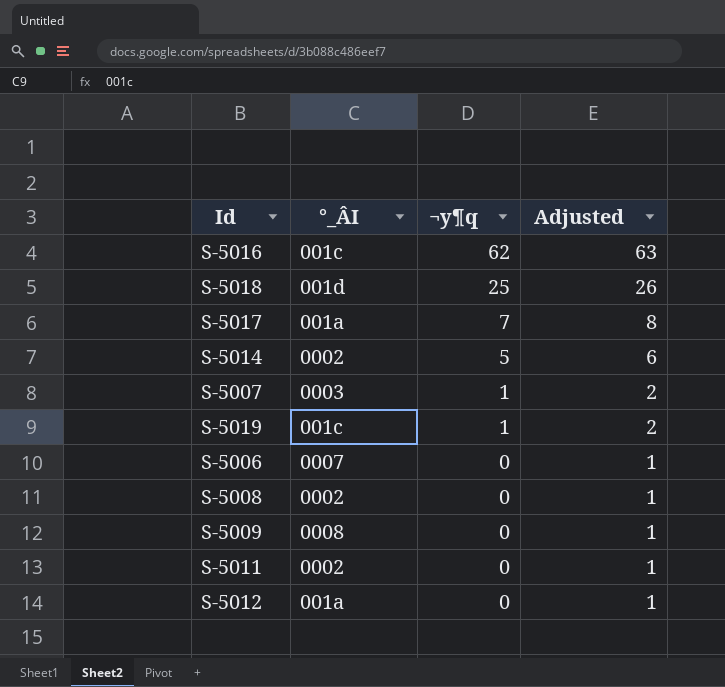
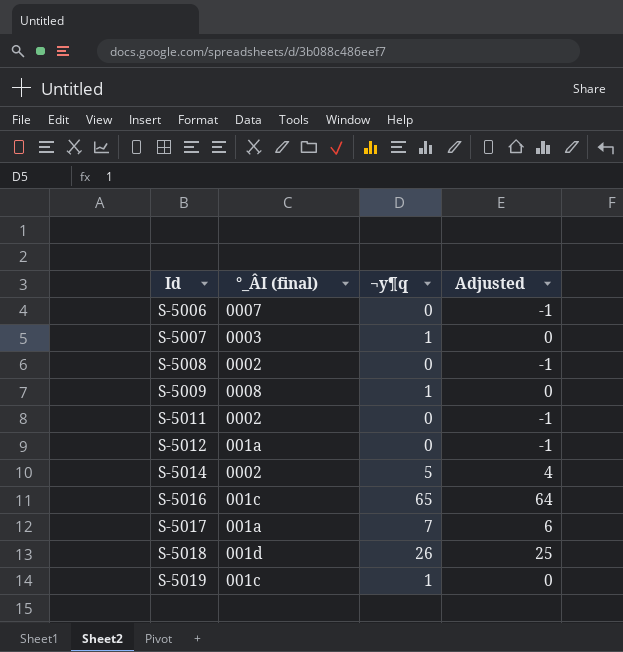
row order: ¬y¶q descending -> Id ascending
column name: °_ÂI -> °_ÂI (final)
column Adjusted | formula: [¬y¶q] + 1 -> [¬y¶q] - 1
S-5009 | ¬y¶q: 0 -> 1
S-5016 | ¬y¶q: 62 -> 65
S-5018 | ¬y¶q: 25 -> 26

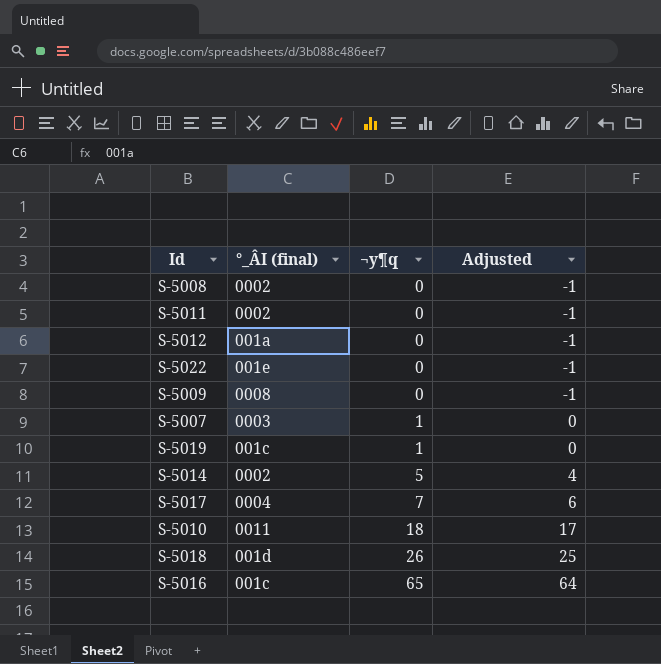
row order: Id ascending -> ¬y¶q ascending
row S-5006: 0007 | 0 | -1 -> none
row S-5022: none -> 001e | 0 | -1
S-5009 | ¬y¶q: 1 -> 0
S-5009 | Adjusted: 0 -> -1
S-5017 | °_ÂI (final): 001a -> 0004
row S-5010: none -> 0011 | 18 | 17

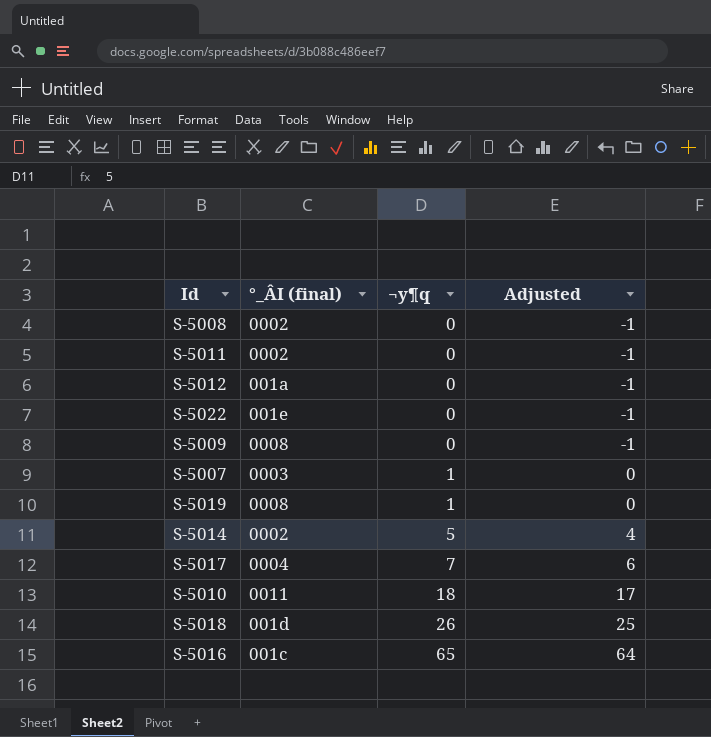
S-5019 | °_ÂI (final): 001c -> 0008

